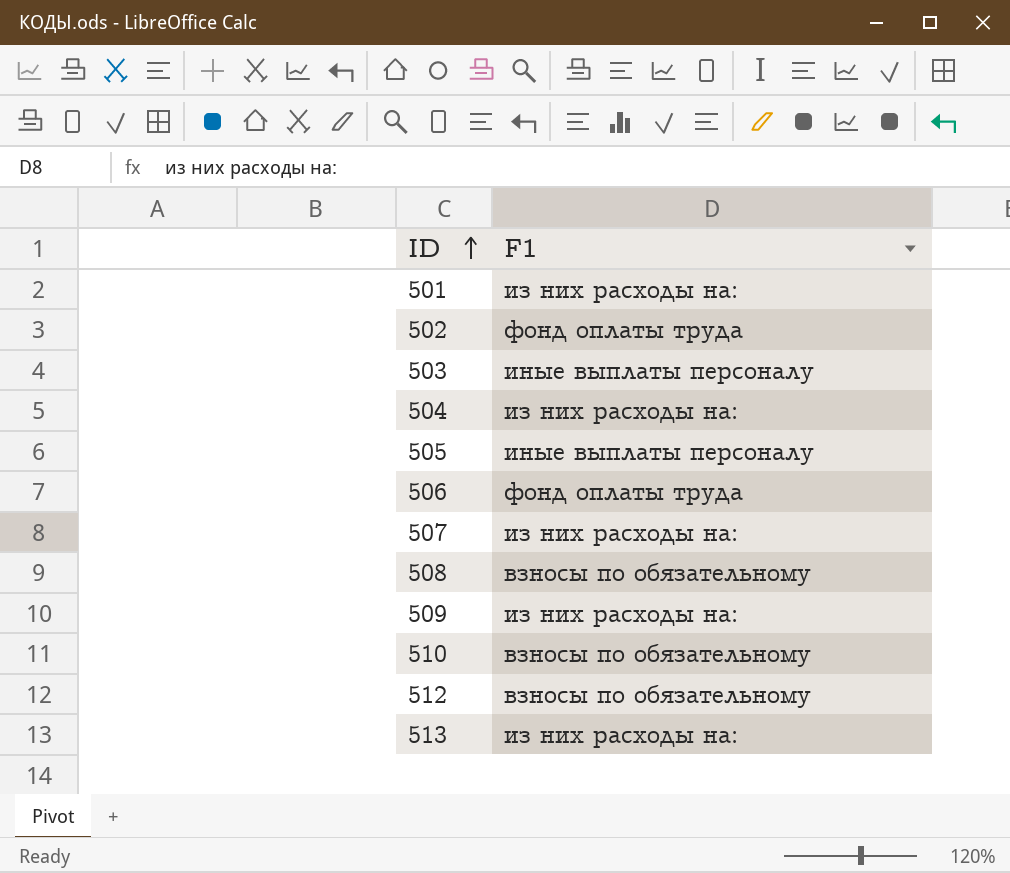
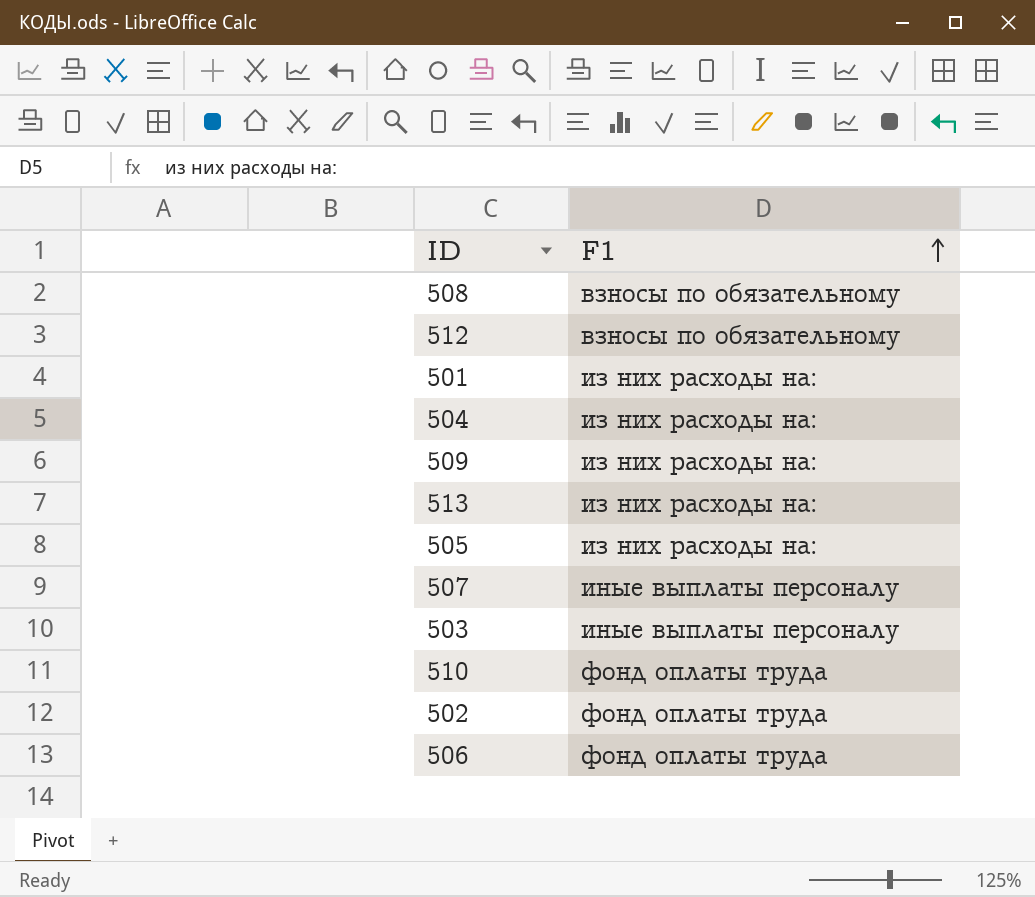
row order: ID ascending -> F1 ascending
505 | F1: иные выплаты персоналу -> из них расходы на:
507 | F1: из них расходы на: -> иные выплаты персоналу
510 | F1: взносы по обязательному -> фонд оплаты труда

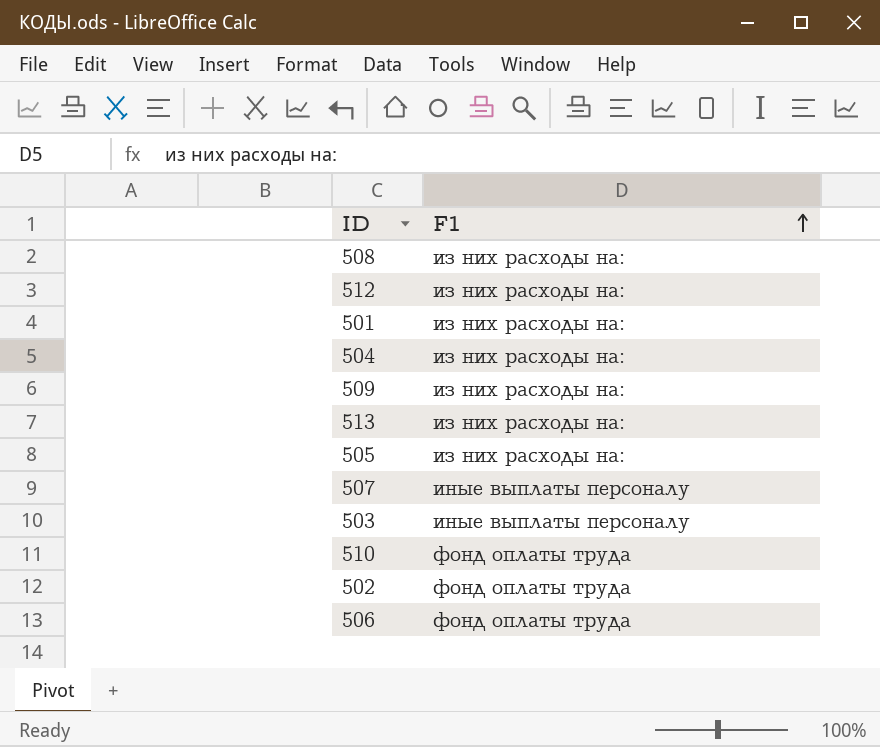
508 | F1: взносы по обязательному -> из них расходы на:
512 | F1: взносы по обязательному -> из них расходы на:

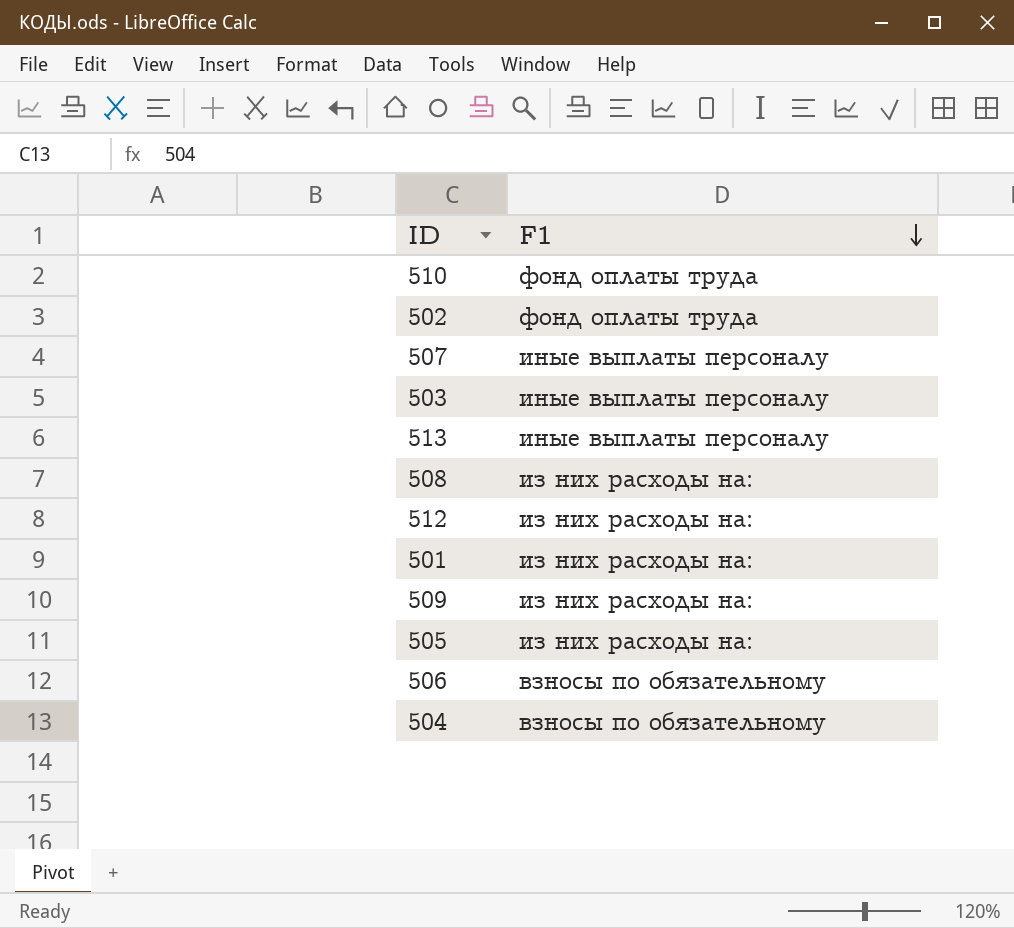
row order: F1 ascending -> F1 descending
513 | F1: из них расходы на: -> иные выплаты персоналу
506 | F1: фонд оплаты труда -> взносы по обязательному
504 | F1: из них расходы на: -> взносы по обязательному

